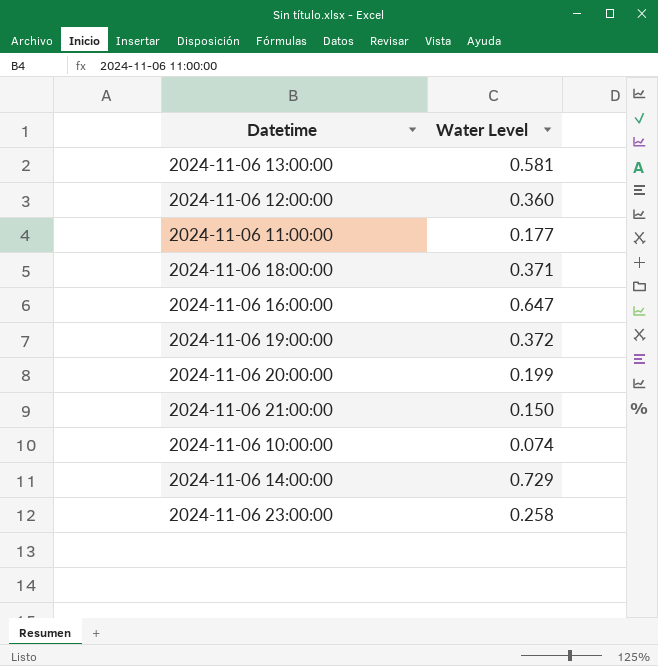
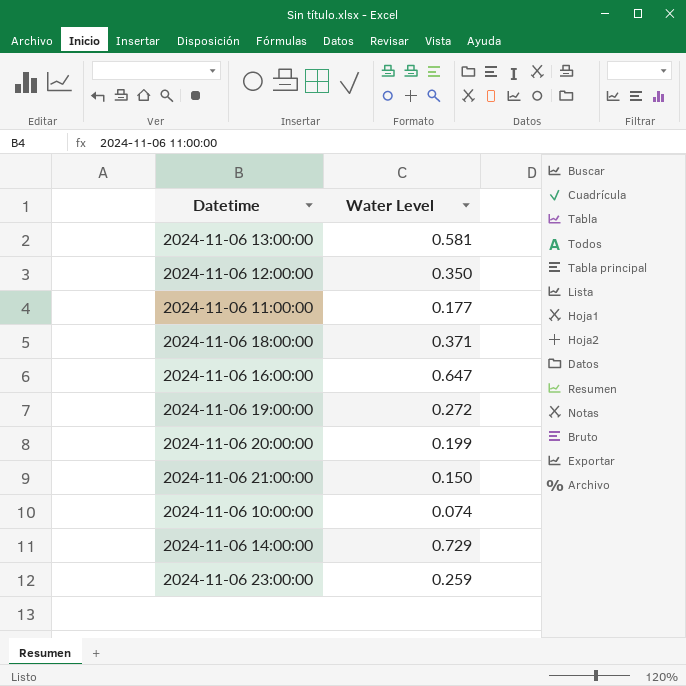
2024-11-06 12:00:00 | Water Level: 0.360 -> 0.350
2024-11-06 19:00:00 | Water Level: 0.372 -> 0.272
2024-11-06 23:00:00 | Water Level: 0.258 -> 0.259

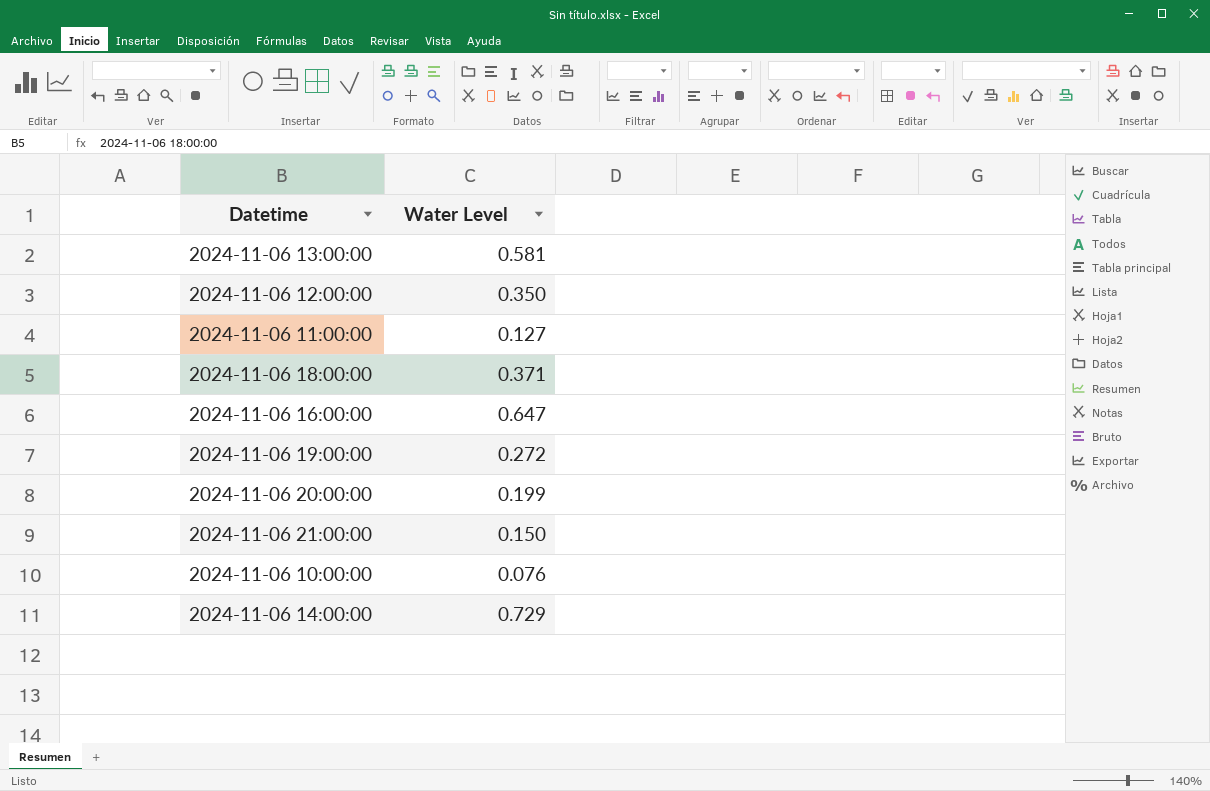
row 2024-11-06 23:00:00: 0.259 -> none
2024-11-06 11:00:00 | Water Level: 0.177 -> 0.127
2024-11-06 10:00:00 | Water Level: 0.074 -> 0.076

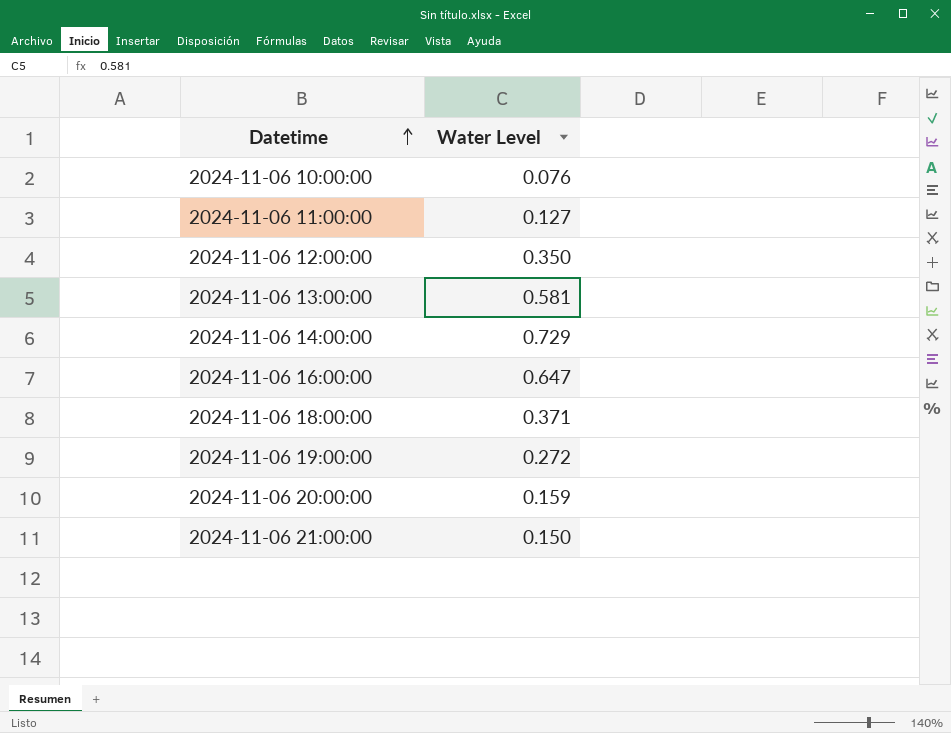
row order: none -> Datetime ascending
2024-11-06 20:00:00 | Water Level: 0.199 -> 0.159

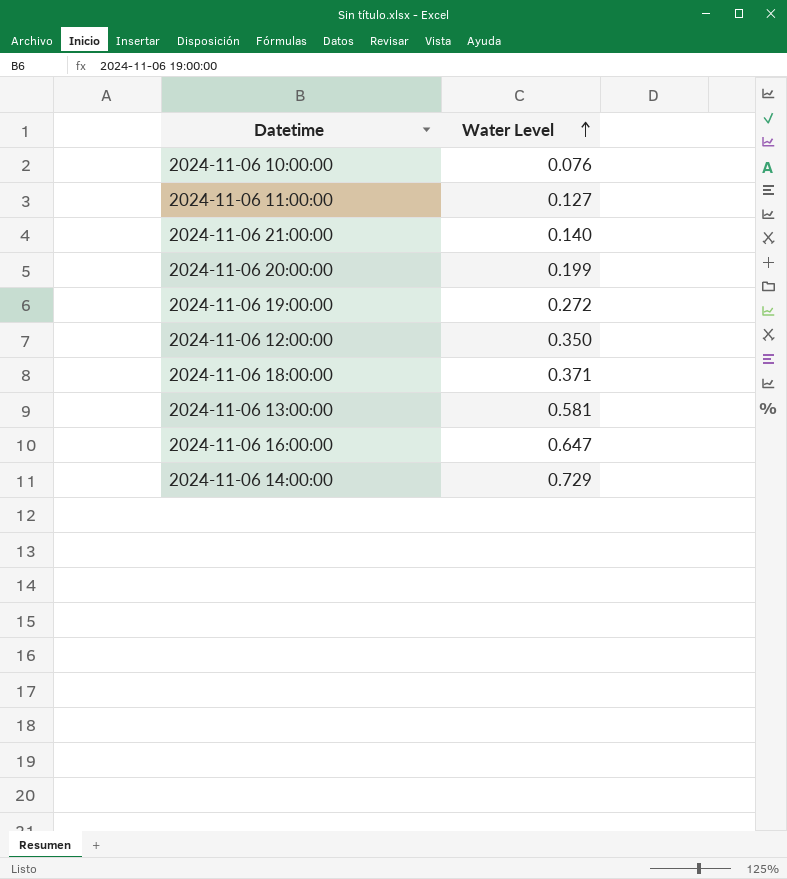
row order: Datetime ascending -> Water Level ascending
2024-11-06 21:00:00 | Water Level: 0.150 -> 0.140
2024-11-06 20:00:00 | Water Level: 0.159 -> 0.199

